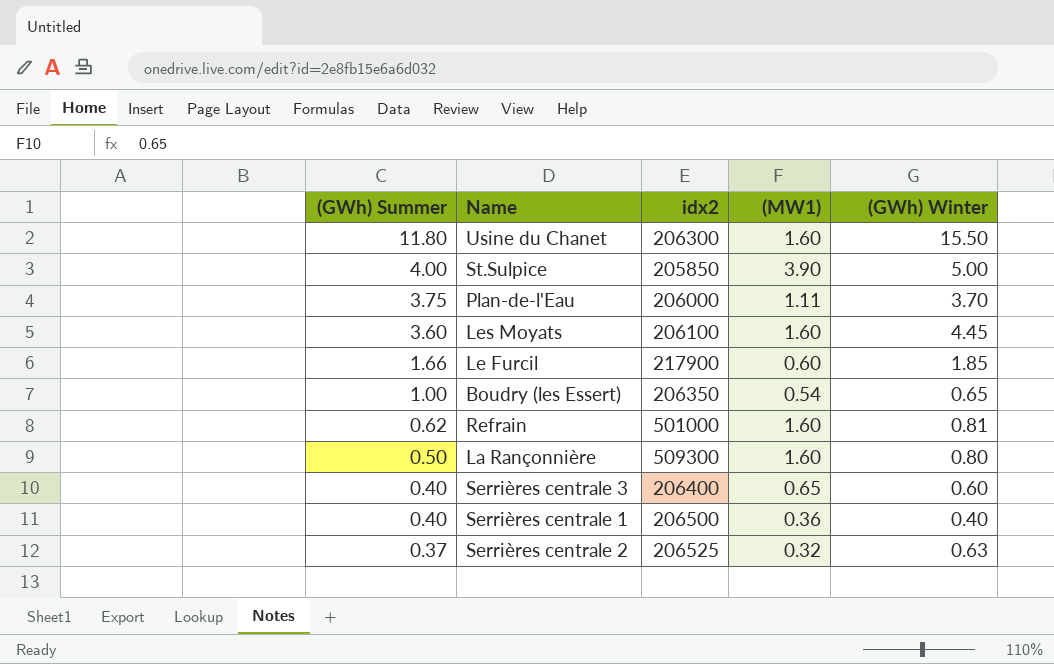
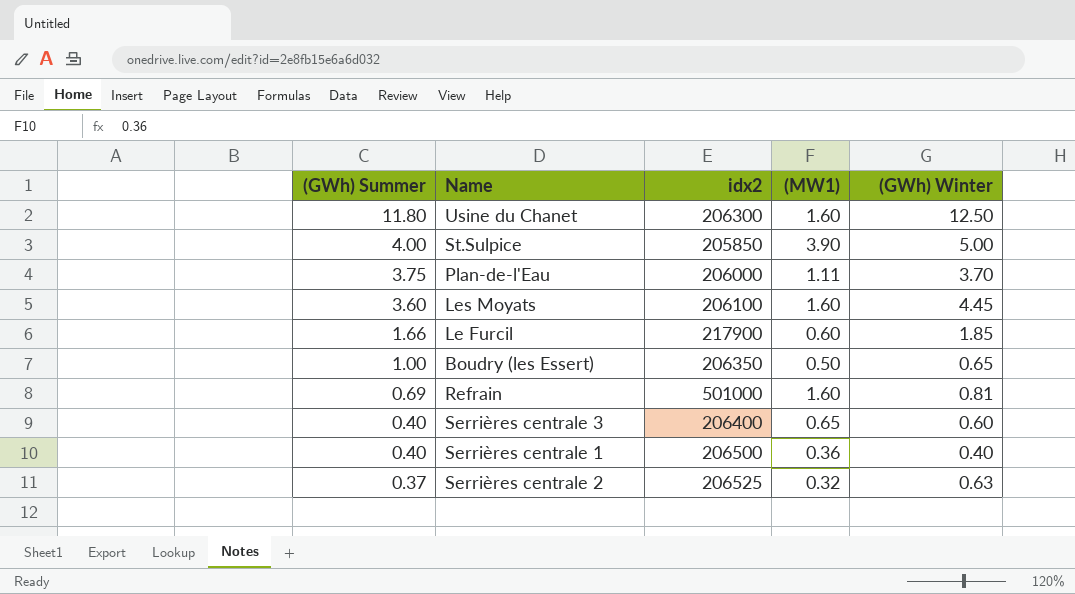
row La Rançonnière: 0.50 | 509300 | 1.60 | 0.80 -> none
Usine du Chanet | (GWh) Winter: 15.50 -> 12.50
Boudry (les Essert) | (MW1): 0.54 -> 0.50
Refrain | (GWh) Summer: 0.62 -> 0.69

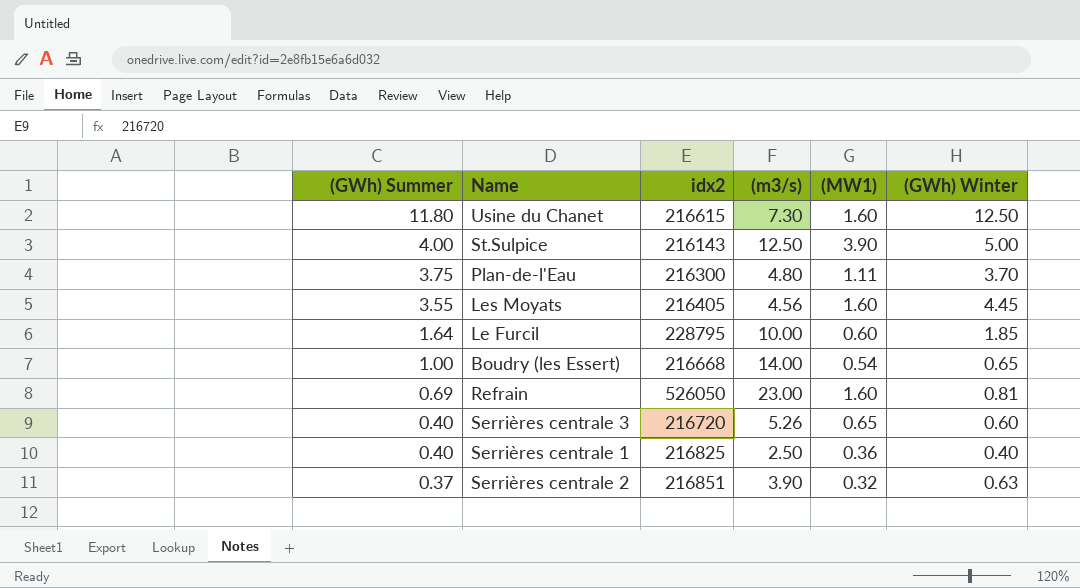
column (m3/s) | position: none -> 4
Usine du Chanet | idx2: 206300 -> 216615
St.Sulpice | idx2: 205850 -> 216143
Plan-de-l'Eau | idx2: 206000 -> 216300
Les Moyats | (GWh) Summer: 3.60 -> 3.55
Les Moyats | idx2: 206100 -> 216405
Le Furcil | (GWh) Summer: 1.66 -> 1.64
Le Furcil | idx2: 217900 -> 228795
Boudry (les Essert) | idx2: 206350 -> 216668
Boudry (les Essert) | (MW1): 0.50 -> 0.54
Refrain | idx2: 501000 -> 526050
Serrières centrale 3 | idx2: 206400 -> 216720
Serrières centrale 1 | idx2: 206500 -> 216825
Serrières centrale 2 | idx2: 206525 -> 216851

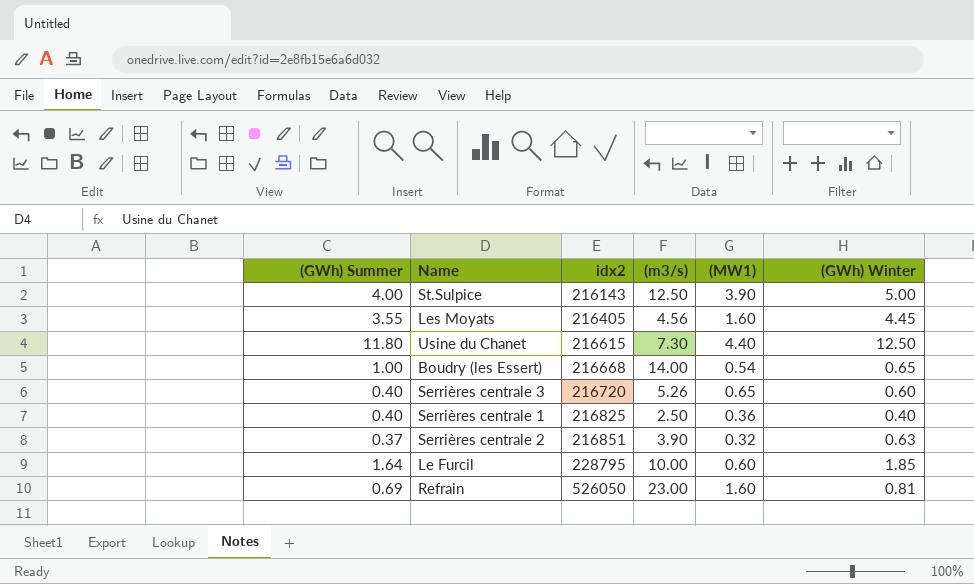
row order: (GWh) Summer descending -> idx2 ascending
row Plan-de-l'Eau: 3.75 | 216300 | 4.80 | 1.11 | 3.70 -> none
Usine du Chanet | (MW1): 1.60 -> 4.40

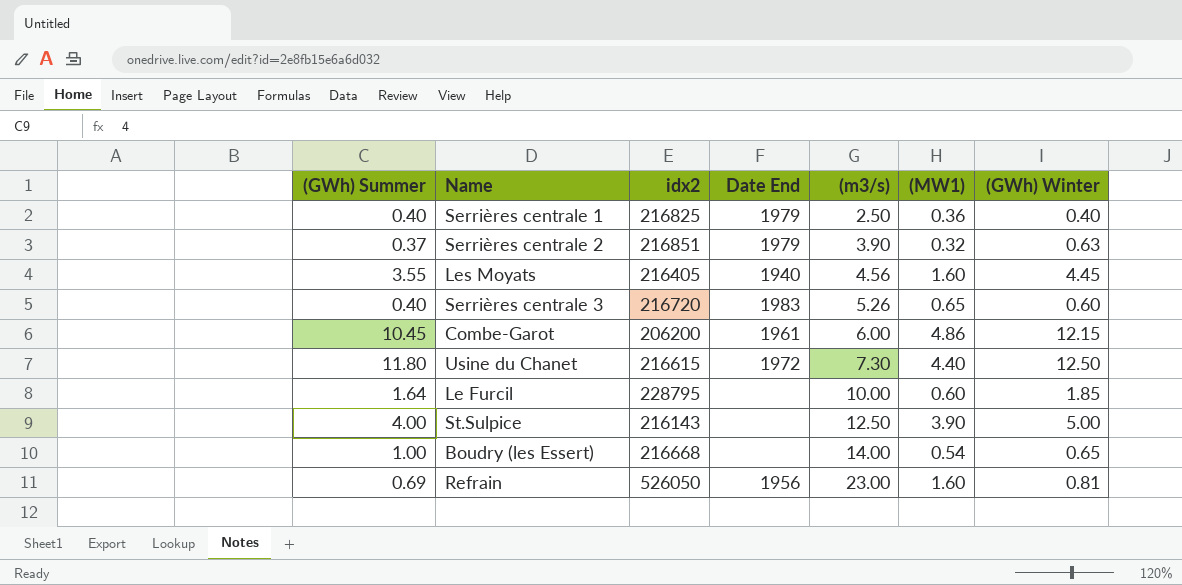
row order: idx2 ascending -> (m3/s) ascending
column Date End | position: none -> 4
row Combe-Garot: none -> 10.45 | 206200 | 1961 | 6.00 | 4.86 | 12.15

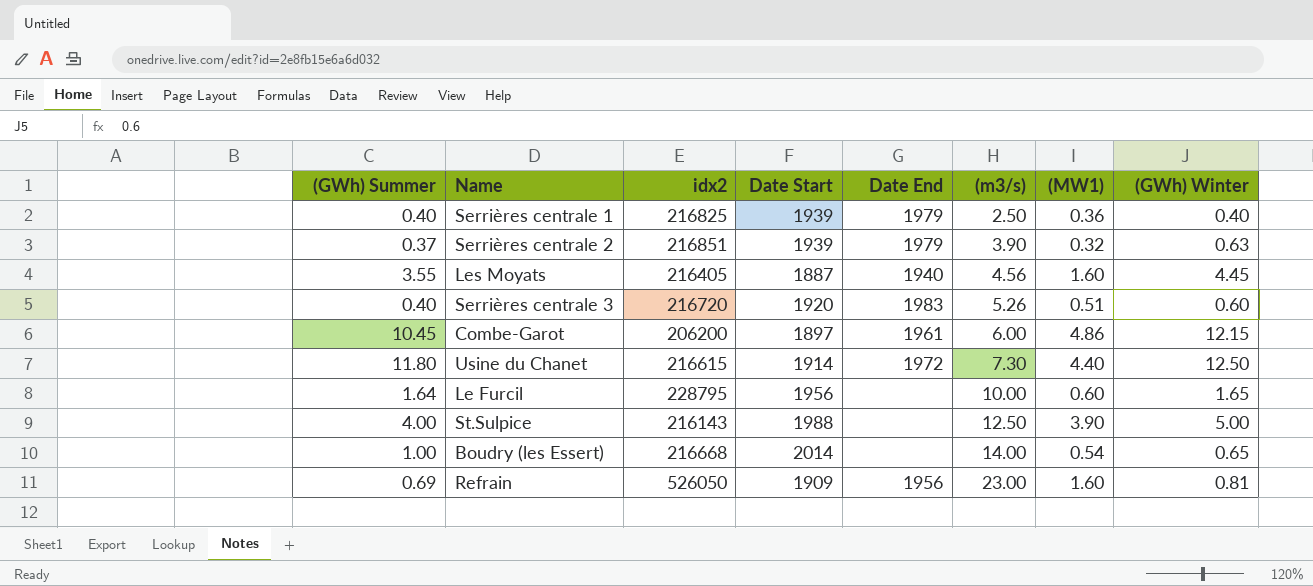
column Date Start | position: none -> 4
Serrières centrale 3 | (MW1): 0.65 -> 0.51
Le Furcil | (GWh) Winter: 1.85 -> 1.65

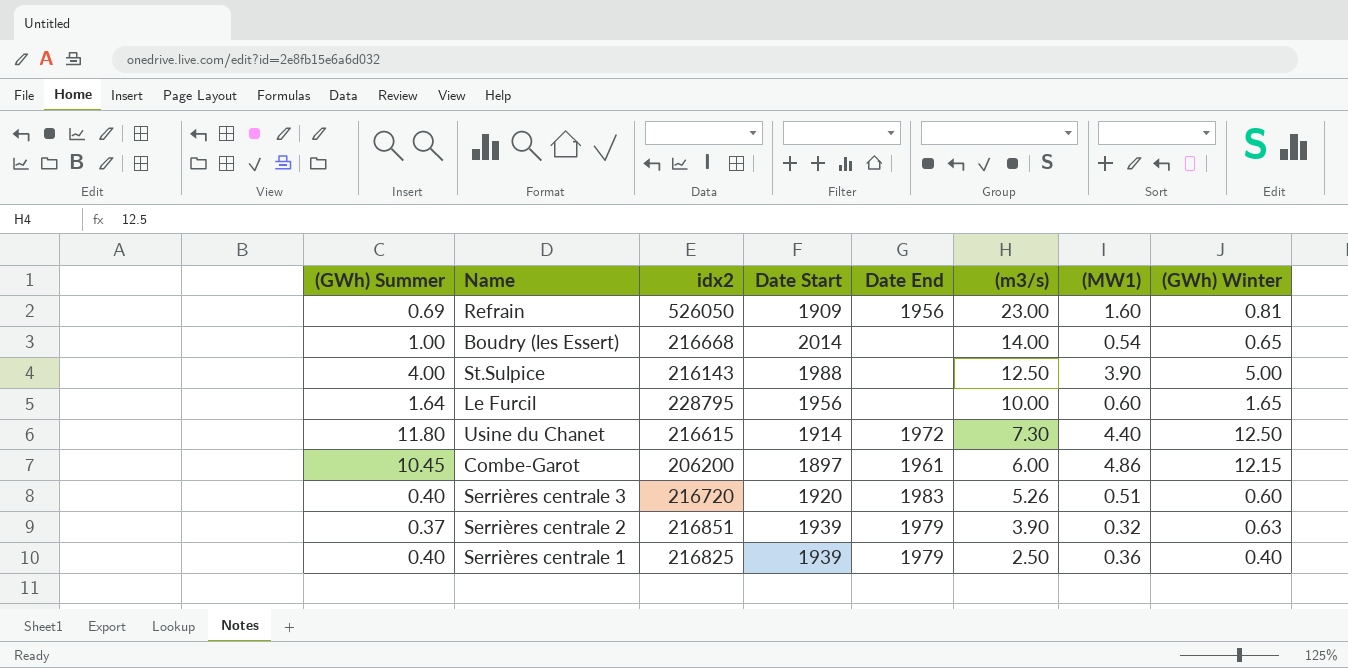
row order: (m3/s) ascending -> (m3/s) descending
row Les Moyats: 3.55 | 216405 | 1887 | 1940 | 4.56 | 1.60 | 4.45 -> none

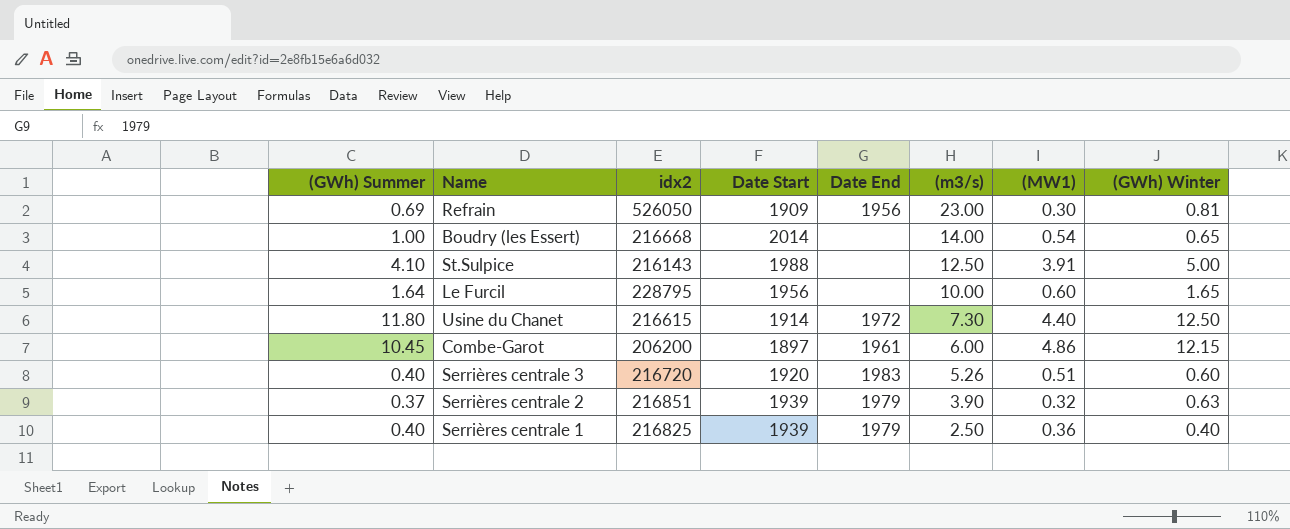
Refrain | (MW1): 1.60 -> 0.30
St.Sulpice | (GWh) Summer: 4.00 -> 4.10
St.Sulpice | (MW1): 3.90 -> 3.91

